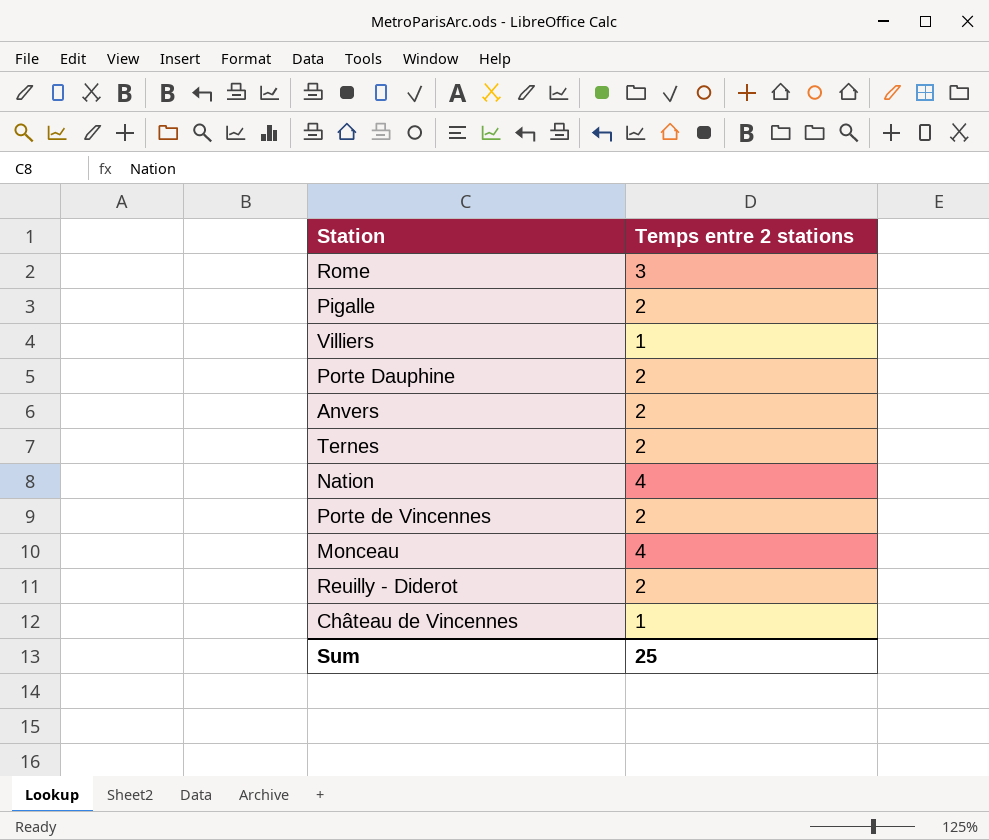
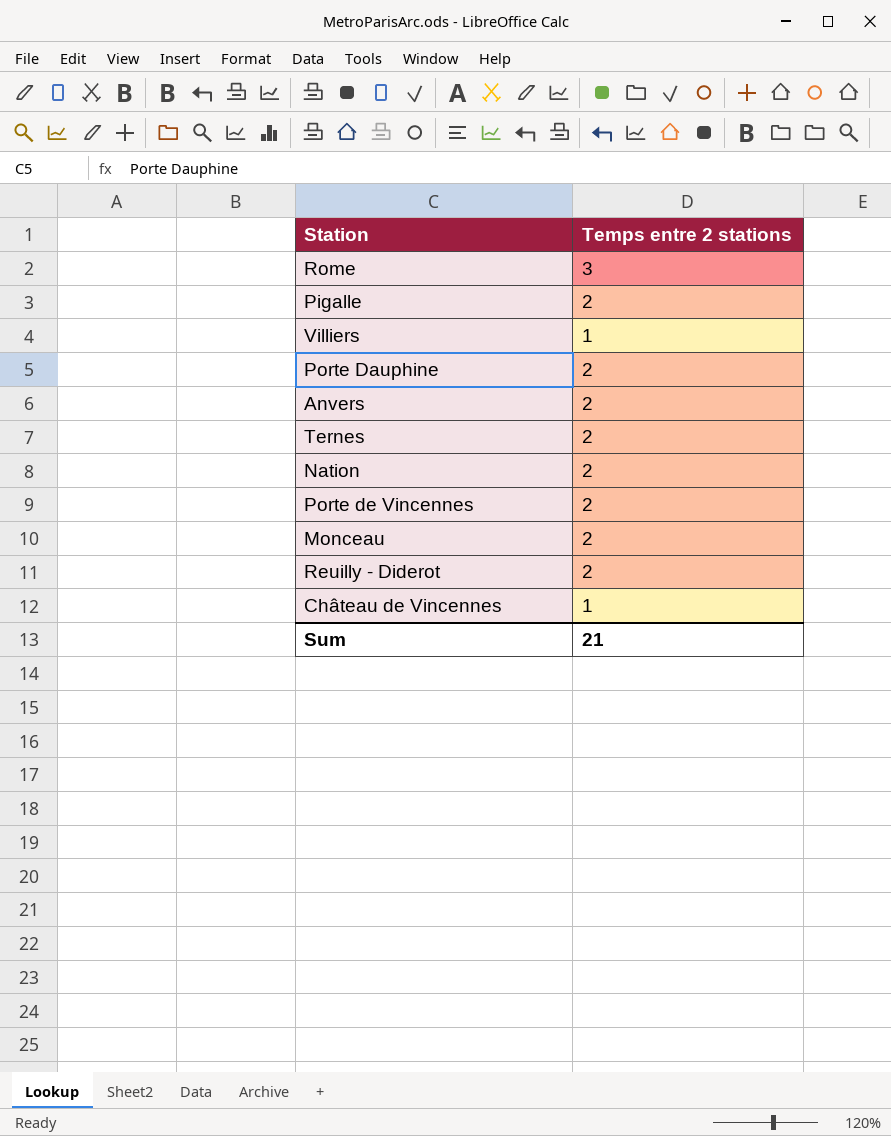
Nation | Temps entre 2 stations: 4 -> 2
Monceau | Temps entre 2 stations: 4 -> 2
Sum | Temps entre 2 stations: 25 -> 21

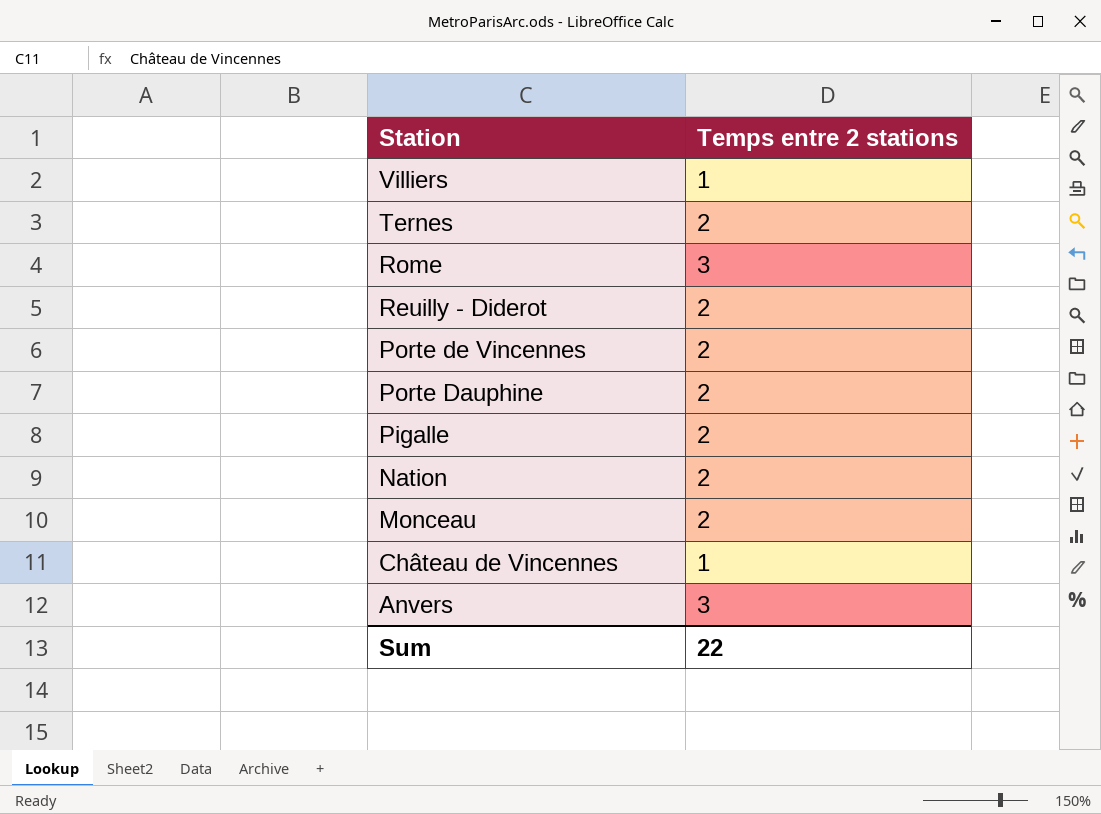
row order: none -> Station descending
Anvers | Temps entre 2 stations: 2 -> 3
Sum | Temps entre 2 stations: 21 -> 22

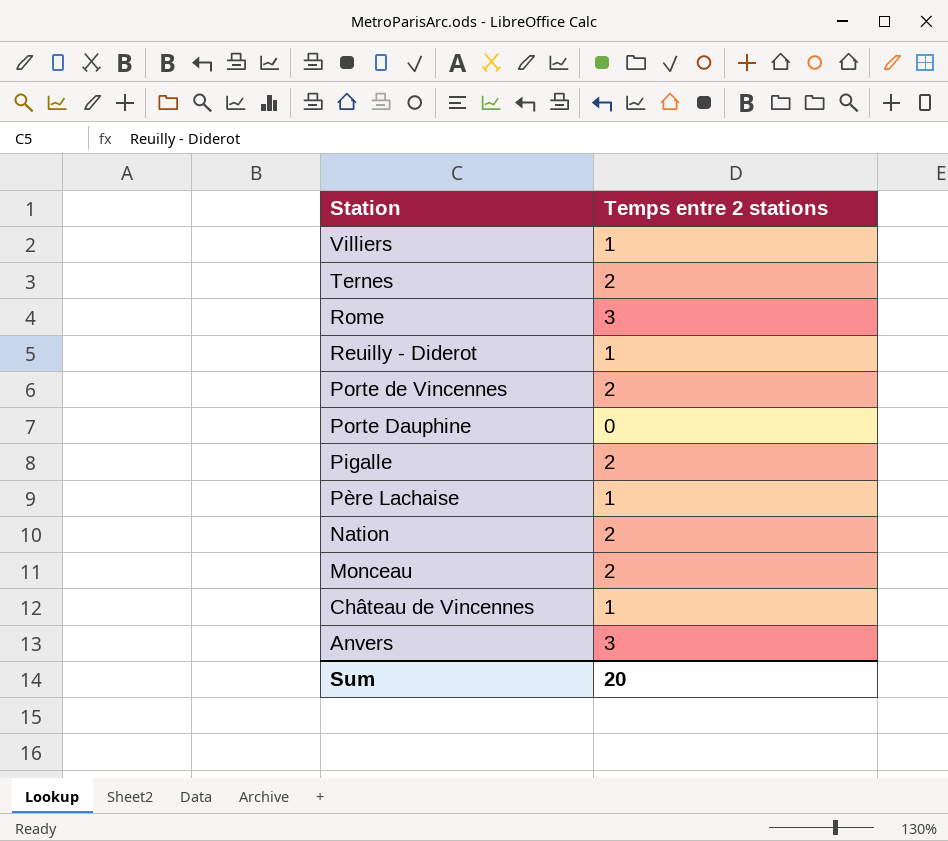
Reuilly - Diderot | Temps entre 2 stations: 2 -> 1
Porte Dauphine | Temps entre 2 stations: 2 -> 0
row Père Lachaise: none -> 1
Sum | Temps entre 2 stations: 22 -> 20

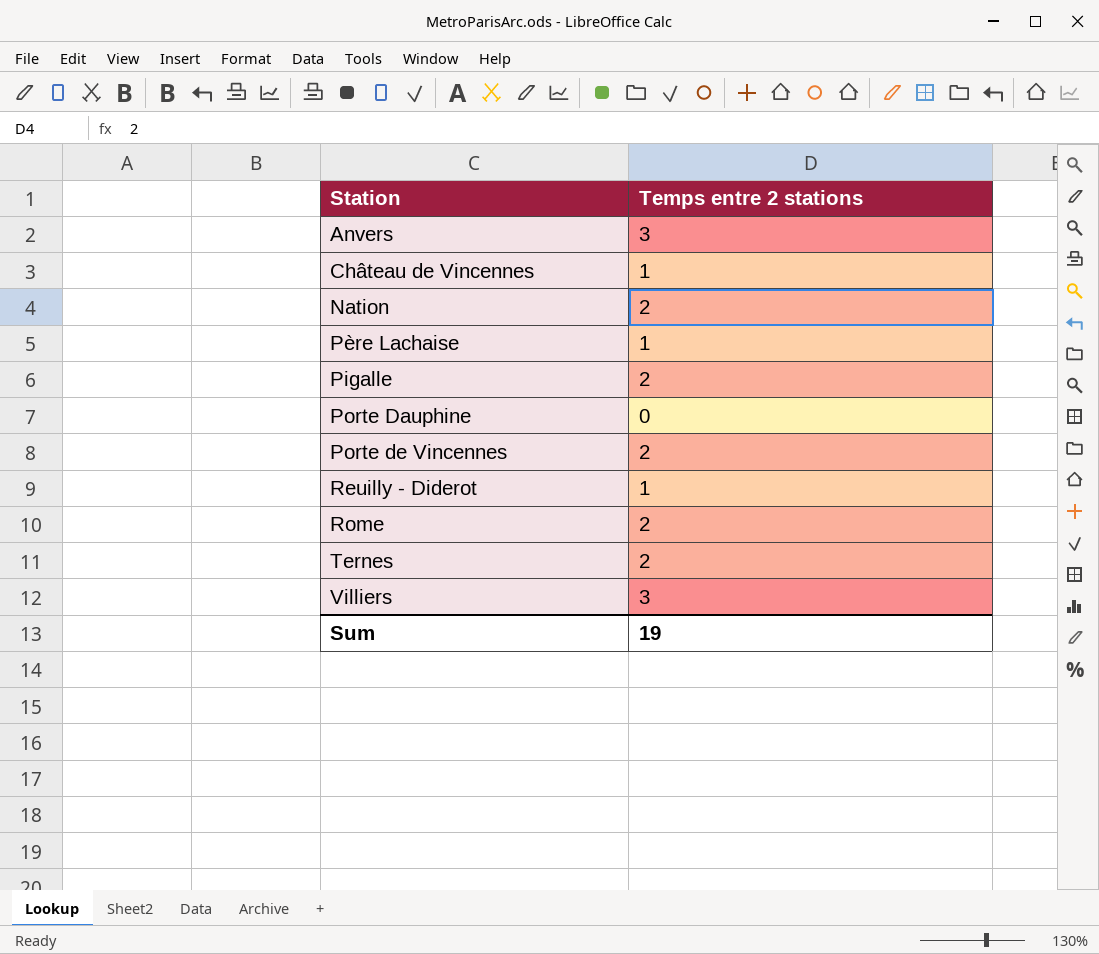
row order: Station descending -> Station ascending
row Monceau: 2 -> none
Rome | Temps entre 2 stations: 3 -> 2
Villiers | Temps entre 2 stations: 1 -> 3
Sum | Temps entre 2 stations: 20 -> 19

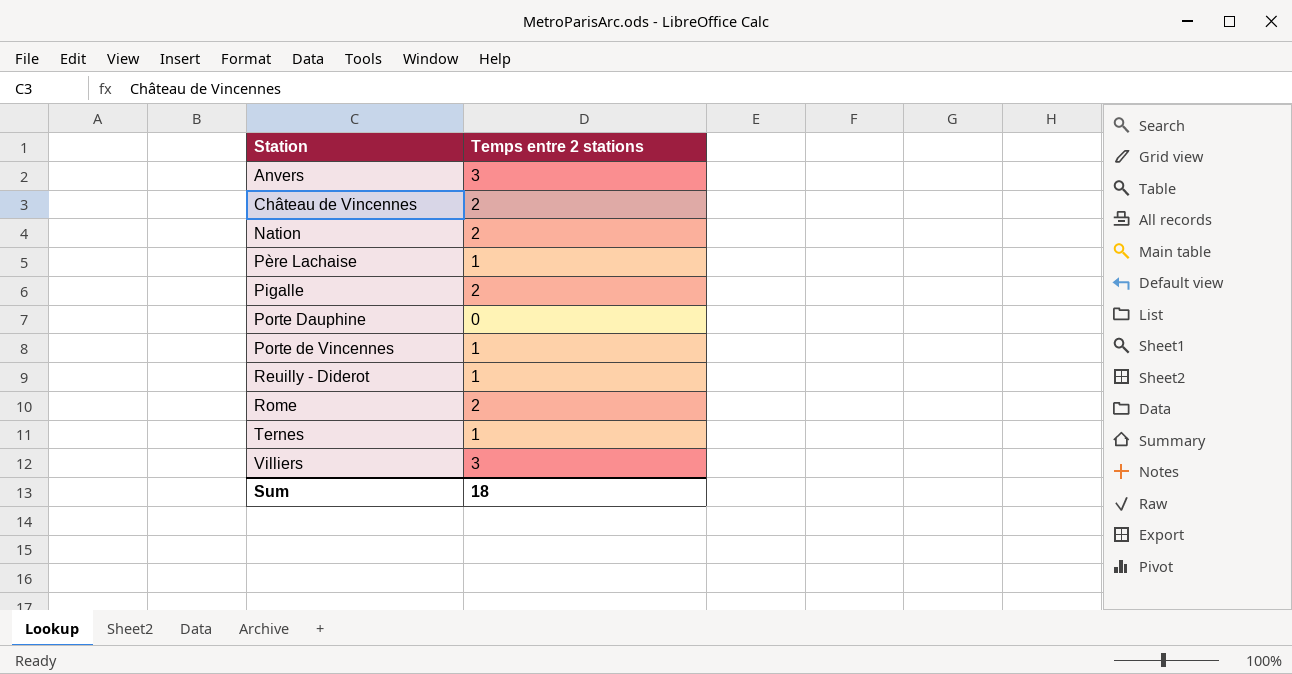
Château de Vincennes | Temps entre 2 stations: 1 -> 2
Porte de Vincennes | Temps entre 2 stations: 2 -> 1
Ternes | Temps entre 2 stations: 2 -> 1
Sum | Temps entre 2 stations: 19 -> 18

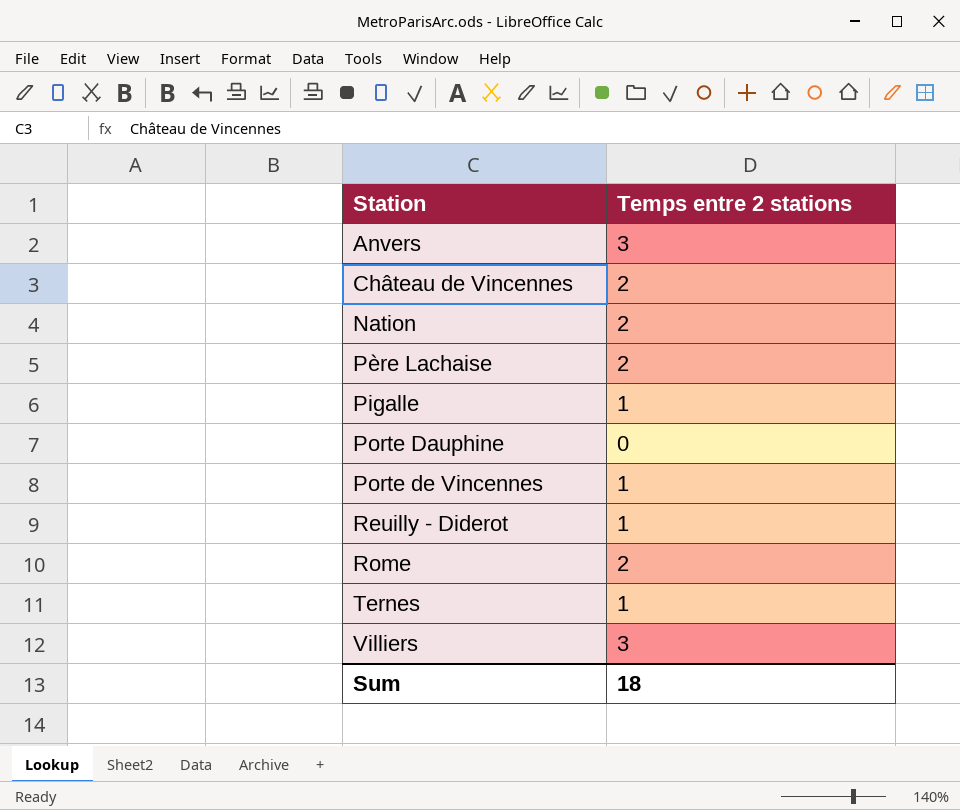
Père Lachaise | Temps entre 2 stations: 1 -> 2
Pigalle | Temps entre 2 stations: 2 -> 1

